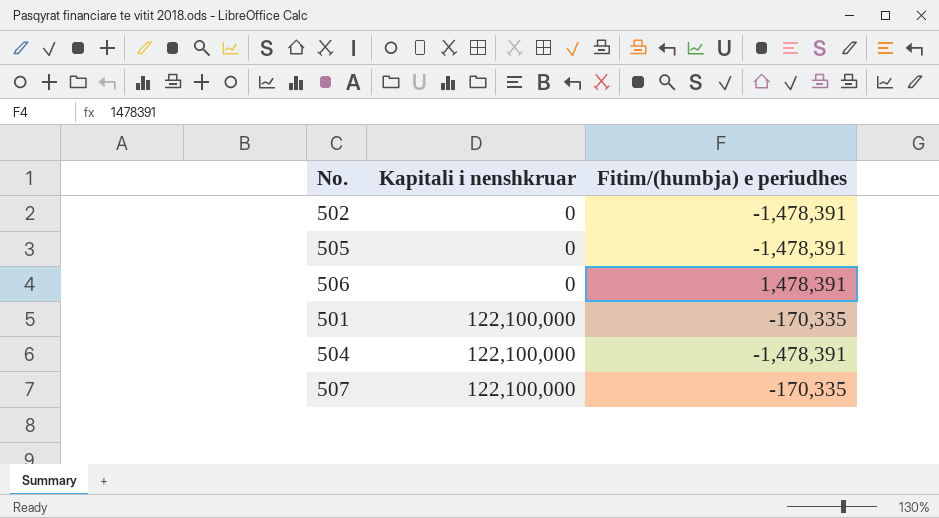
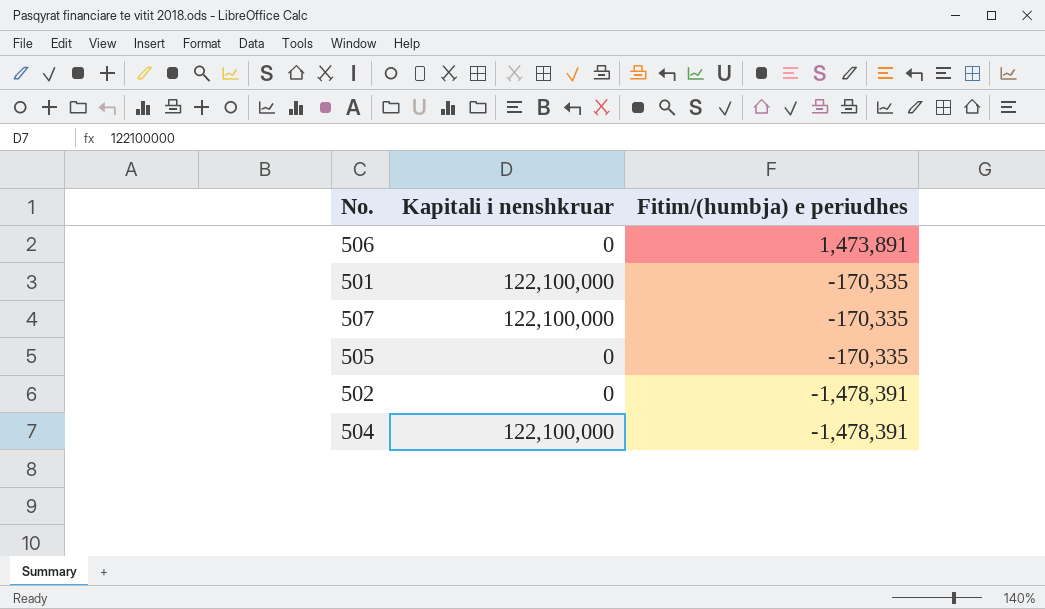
row order: Kapitali i nenshkruar ascending -> Fitim/(humbja) e periudhes descending
506 | Fitim/(humbja) e periudhes: 1,478,391 -> 1,473,891
505 | Fitim/(humbja) e periudhes: -1,478,391 -> -170,335

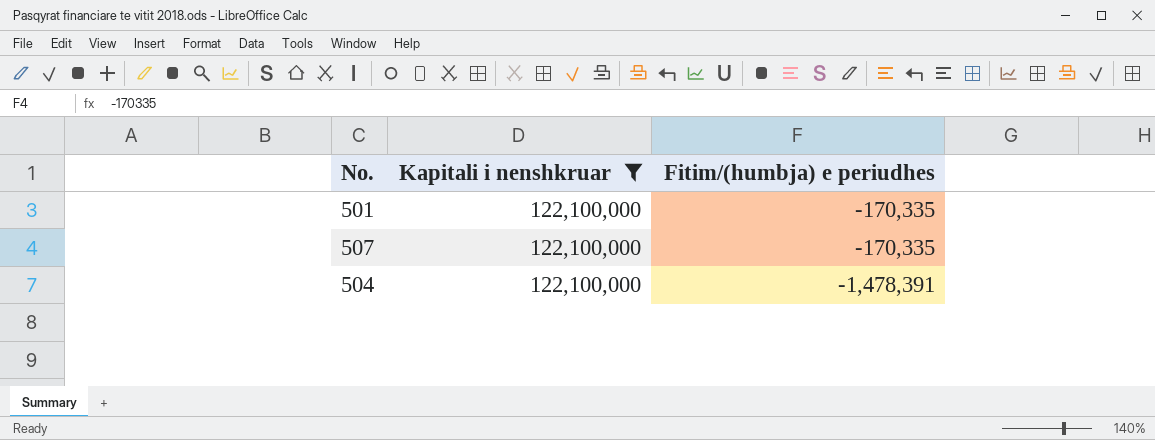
filter: none -> Kapitali i nenshkruar = 122,100,000

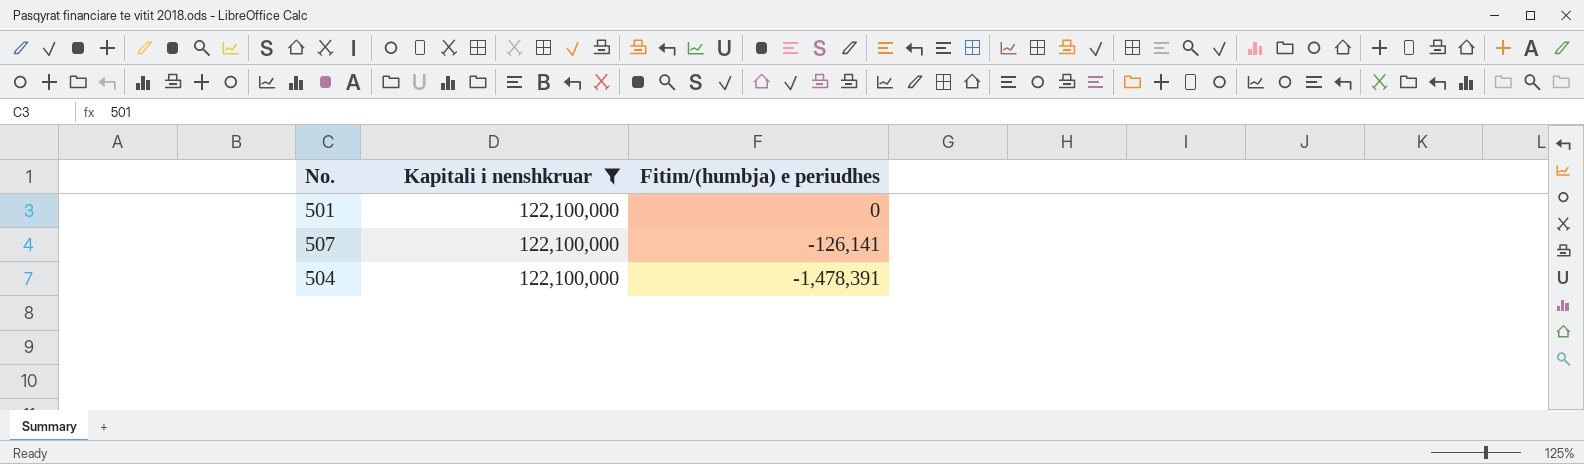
501 | Fitim/(humbja) e periudhes: -170,335 -> 0
507 | Fitim/(humbja) e periudhes: -170,335 -> -126,141

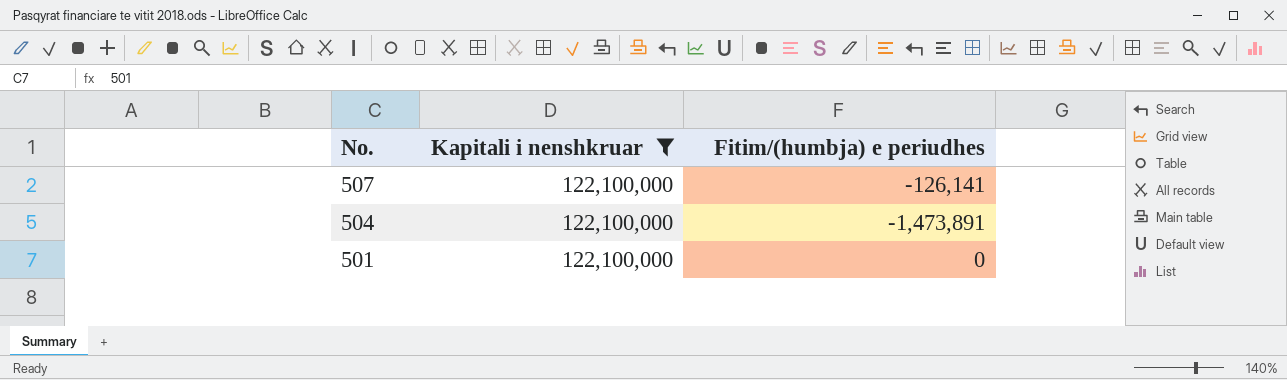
row order: Fitim/(humbja) e periudhes descending -> No. descending
504 | Fitim/(humbja) e periudhes: -1,478,391 -> -1,473,891

